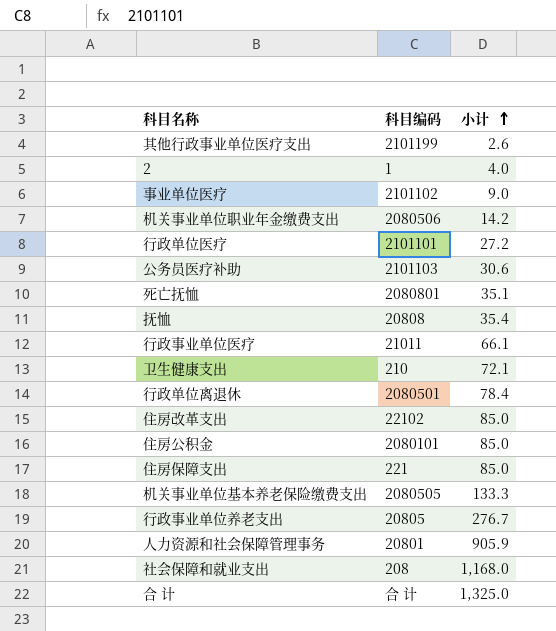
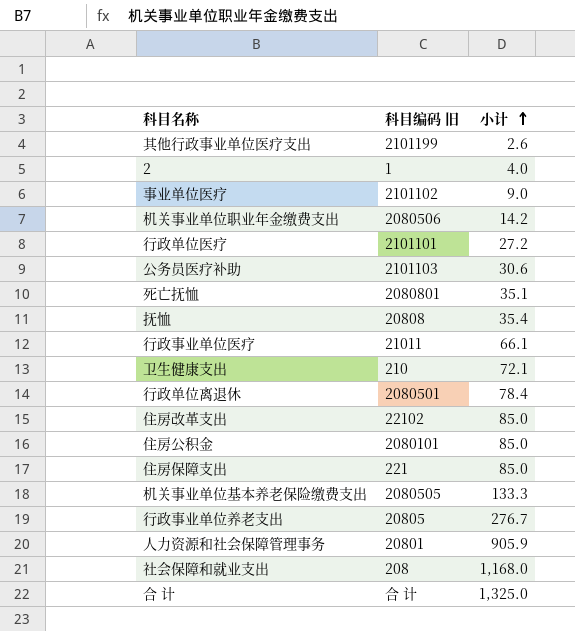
column name: 科目编码 -> 科目编码 旧

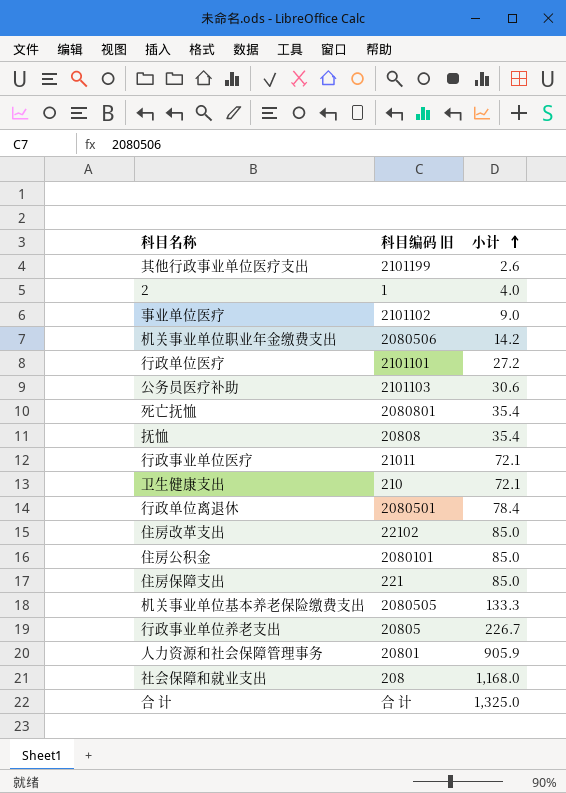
死亡抚恤 | 小计: 35.1 -> 35.4
行政事业单位医疗 | 小计: 66.1 -> 72.1
行政事业单位养老支出 | 小计: 276.7 -> 226.7

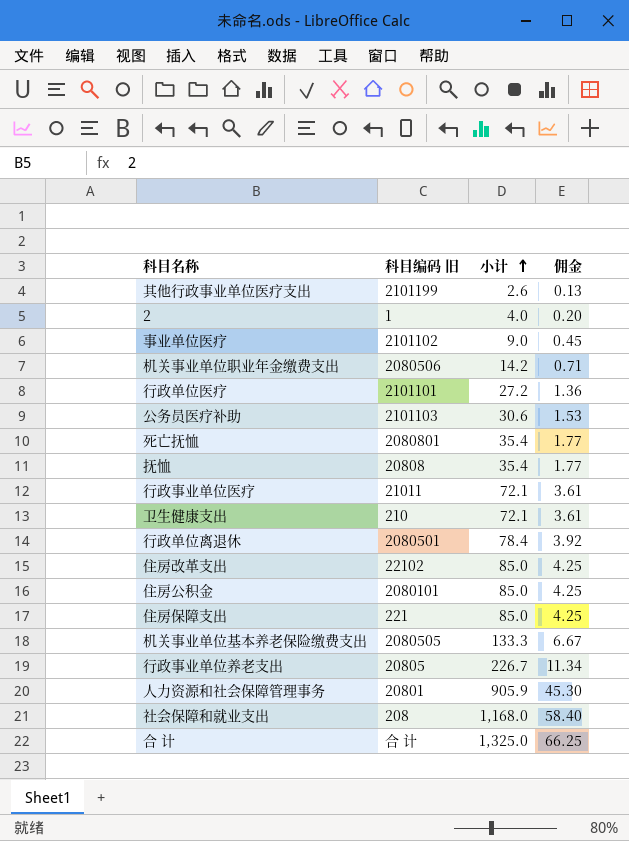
column 佣金 | formula: none -> [小计] * 0.05

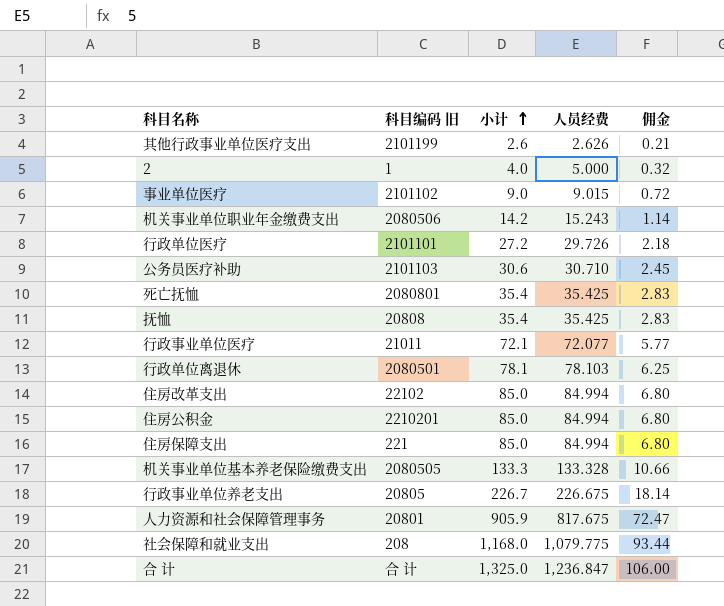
column 人员经费 | position: none -> 4
column 佣金 | formula: [小计] * 0.05 -> [小计] * 0.08
row 卫生健康支出: 210 | 72.1 | 3.61 -> none
行政单位离退休 | 小计: 78.4 -> 78.1
住房公积金 | 科目编码 旧: 2080101 -> 2210201

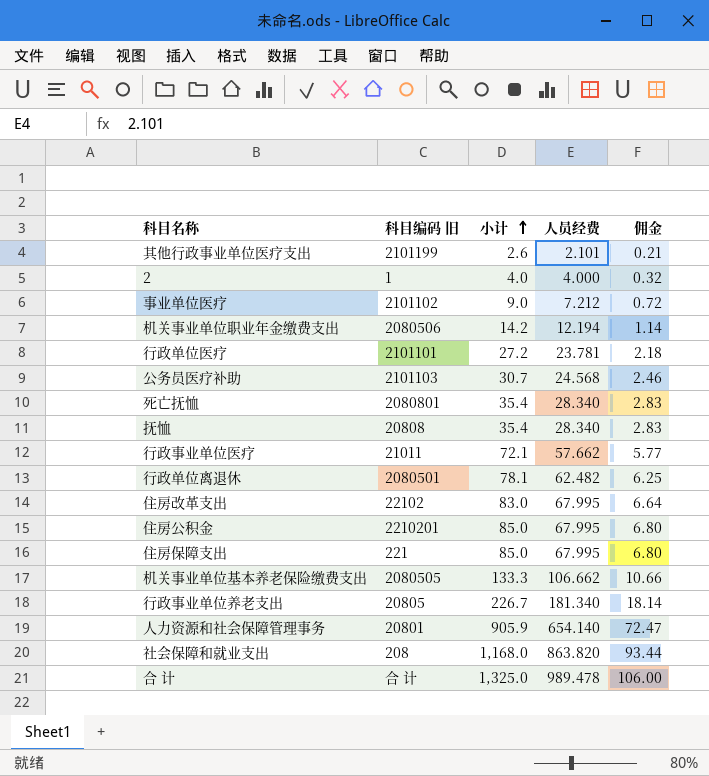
其他行政事业单位医疗支出 | 人员经费: 2.626 -> 2.101
2 | 人员经费: 5.000 -> 4.000
事业单位医疗 | 人员经费: 9.015 -> 7.212
机关事业单位职业年金缴费支出 | 人员经费: 15.243 -> 12.194
行政单位医疗 | 人员经费: 29.726 -> 23.781
公务员医疗补助 | 小计: 30.6 -> 30.7
公务员医疗补助 | 人员经费: 30.710 -> 24.568
公务员医疗补助 | 佣金: 2.45 -> 2.46
死亡抚恤 | 人员经费: 35.425 -> 28.340
抚恤 | 人员经费: 35.425 -> 28.340
行政事业单位医疗 | 人员经费: 72.077 -> 57.662
行政单位离退休 | 人员经费: 78.103 -> 62.482
住房改革支出 | 小计: 85.0 -> 83.0
住房改革支出 | 人员经费: 84.994 -> 67.995
住房改革支出 | 佣金: 6.80 -> 6.64
住房公积金 | 人员经费: 84.994 -> 67.995
住房保障支出 | 人员经费: 84.994 -> 67.995
机关事业单位基本养老保险缴费支出 | 人员经费: 133.328 -> 106.662
行政事业单位养老支出 | 人员经费: 226.675 -> 181.340
人力资源和社会保障管理事务 | 人员经费: 817.675 -> 654.140
社会保障和就业支出 | 人员经费: 1,079.775 -> 863.820
合 计 | 人员经费: 1,236.847 -> 989.478

